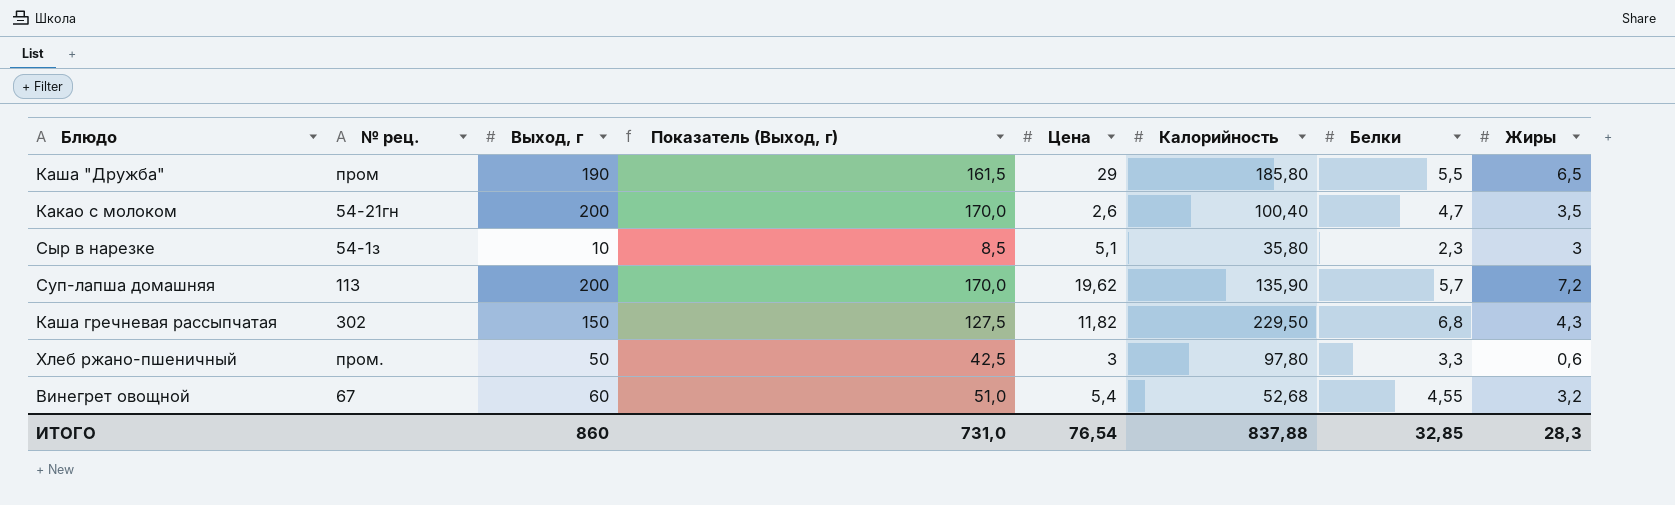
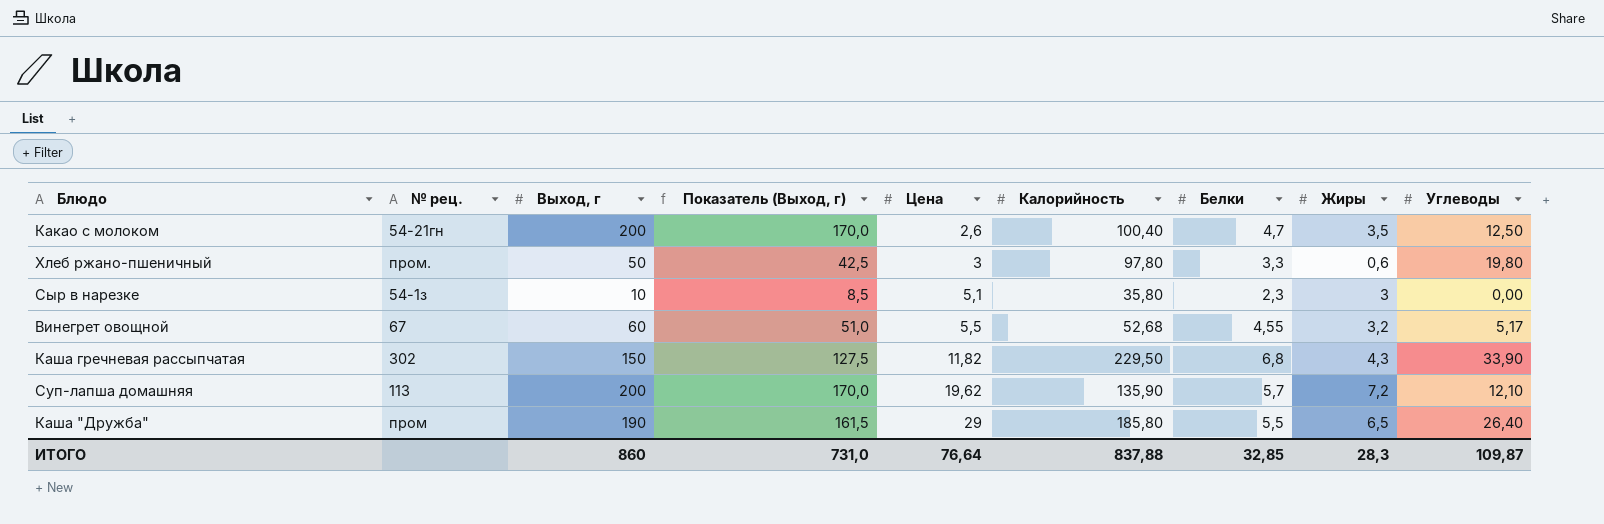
row order: none -> Цена ascending
column Углеводы | position: none -> 9
Винегрет овощной | Цена: 5,4 -> 5,5
ИТОГО | Цена: 76,54 -> 76,64

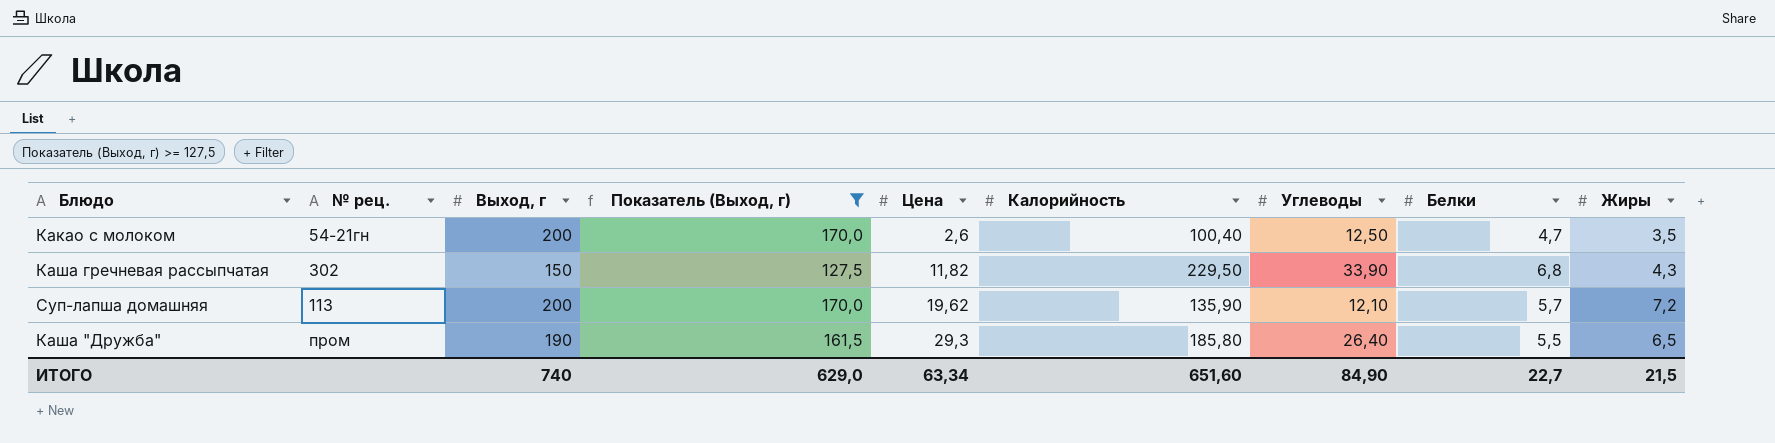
filter: none -> Показатель (Выход, г) >= 127,5
column Углеводы | position: 9 -> 7
Каша "Дружба" | Цена: 29 -> 29,3
ИТОГО | Выход, г: 860 -> 740
ИТОГО | Показатель (Выход, г): 731,0 -> 629,0
ИТОГО | Цена: 76,64 -> 63,34
ИТОГО | Калорийность: 837,88 -> 651,60
ИТОГО | Углеводы: 109,87 -> 84,90
ИТОГО | Белки: 32,85 -> 22,7
ИТОГО | Жиры: 28,3 -> 21,5

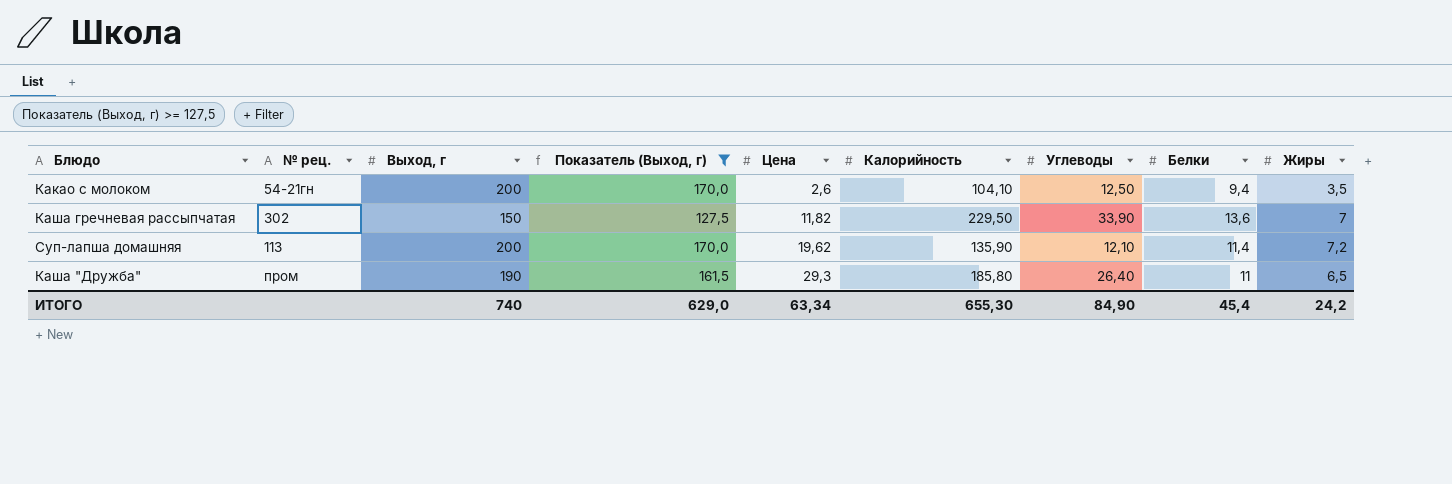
Какао с молоком | Калорийность: 100,40 -> 104,10
Какао с молоком | Белки: 4,7 -> 9,4
Каша гречневая рассыпчатая | Белки: 6,8 -> 13,6
Каша гречневая рассыпчатая | Жиры: 4,3 -> 7
Суп-лапша домашняя | Белки: 5,7 -> 11,4
Каша "Дружба" | Белки: 5,5 -> 11
ИТОГО | Калорийность: 651,60 -> 655,30
ИТОГО | Белки: 22,7 -> 45,4
ИТОГО | Жиры: 21,5 -> 24,2

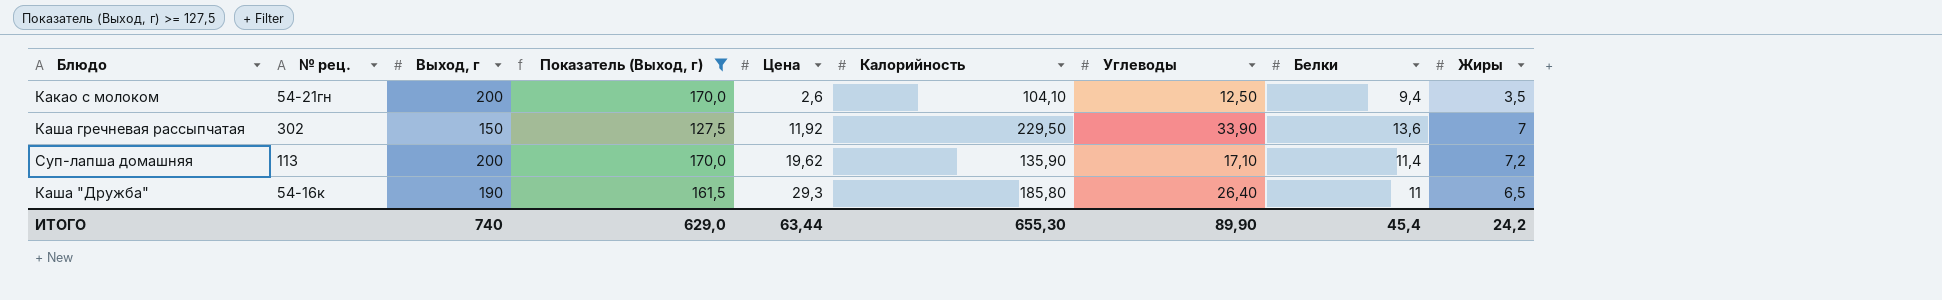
Каша гречневая рассыпчатая | Цена: 11,82 -> 11,92
Суп-лапша домашняя | Углеводы: 12,10 -> 17,10
Каша "Дружба" | № рец.: пром -> 54-16к
ИТОГО | Цена: 63,34 -> 63,44
ИТОГО | Углеводы: 84,90 -> 89,90

